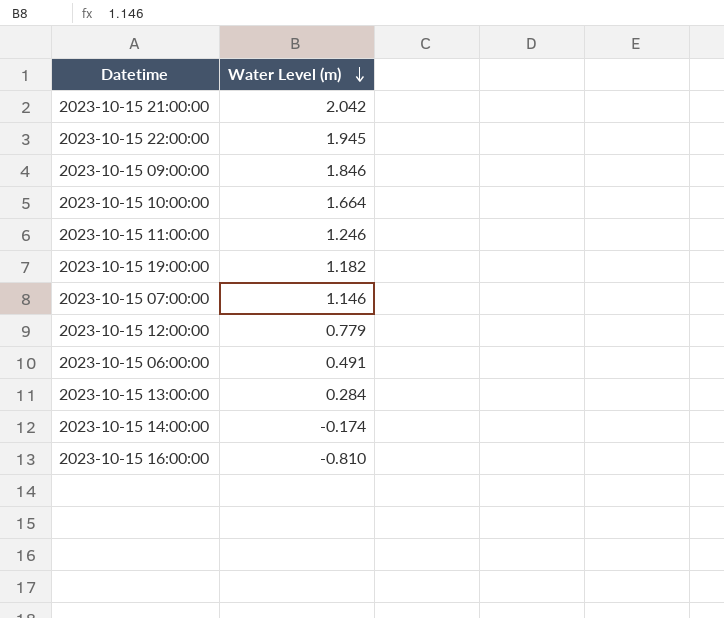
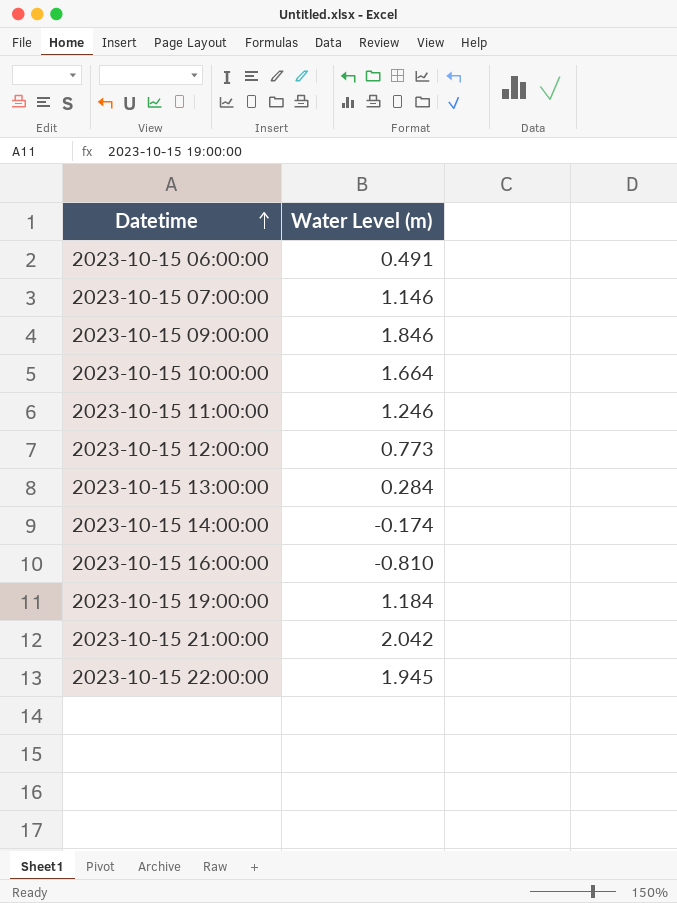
row order: Water Level (m) descending -> Datetime ascending
2023-10-15 12:00:00 | Water Level (m): 0.779 -> 0.773
2023-10-15 19:00:00 | Water Level (m): 1.182 -> 1.184

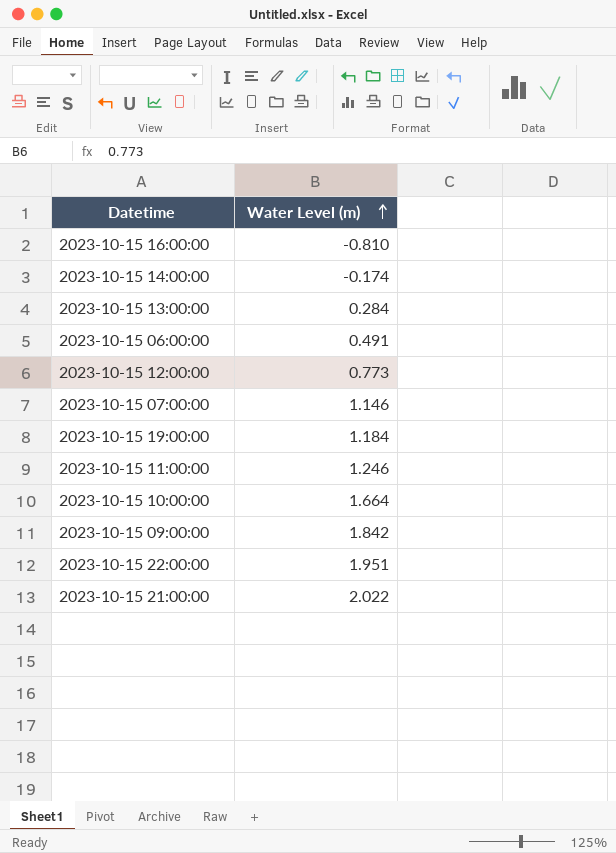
row order: Datetime ascending -> Water Level (m) ascending
2023-10-15 09:00:00 | Water Level (m): 1.846 -> 1.842
2023-10-15 22:00:00 | Water Level (m): 1.945 -> 1.951
2023-10-15 21:00:00 | Water Level (m): 2.042 -> 2.022

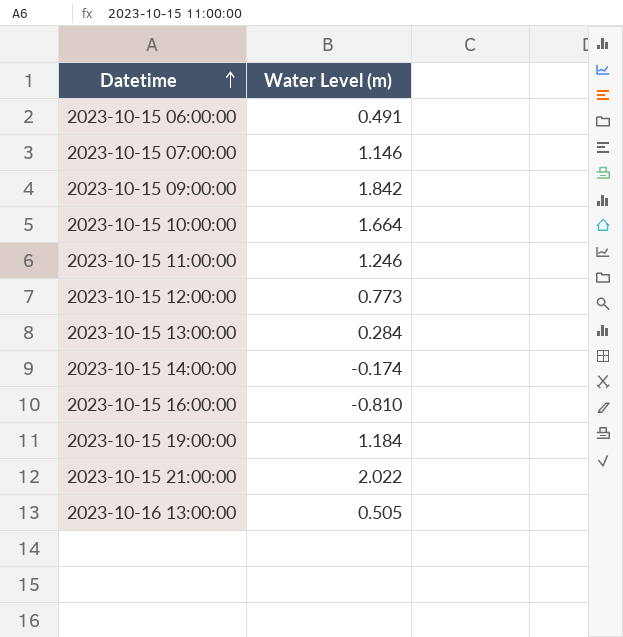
row order: Water Level (m) ascending -> Datetime ascending
row 2023-10-15 22:00:00: 1.951 -> none
row 2023-10-16 13:00:00: none -> 0.505

